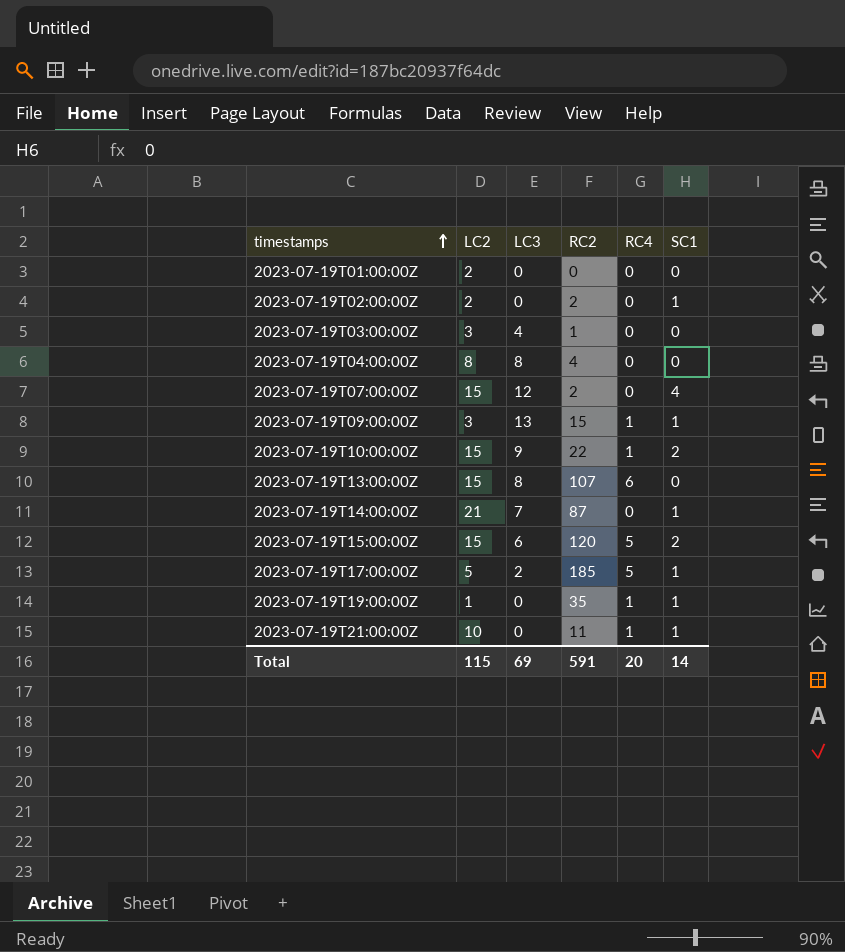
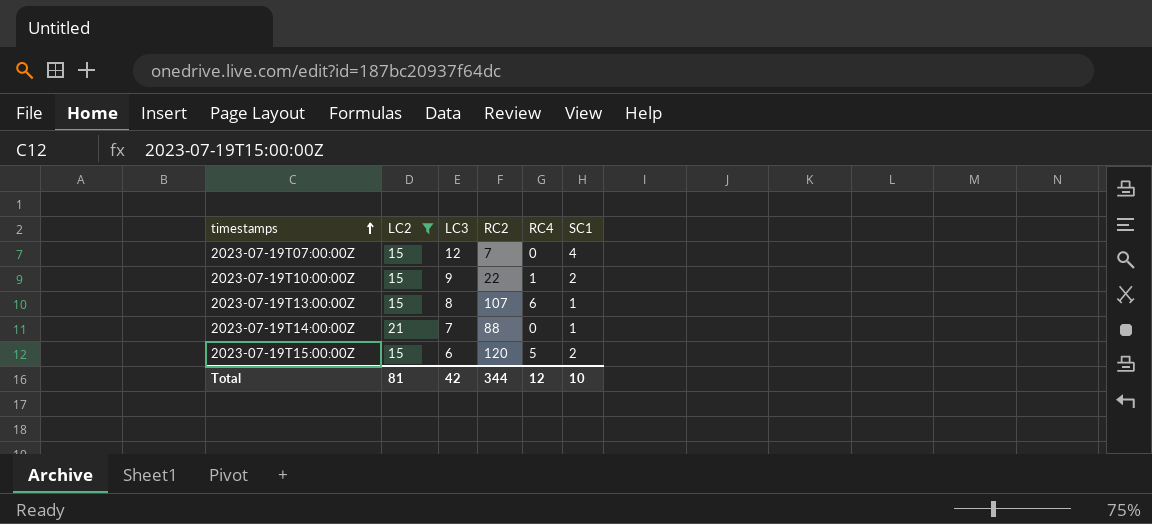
filter: none -> LC2 >= 15
2023-07-19T07:00:00Z | RC2: 2 -> 7
2023-07-19T13:00:00Z | SC1: 0 -> 1
2023-07-19T14:00:00Z | RC2: 87 -> 88
Total | LC2: 115 -> 81
Total | LC3: 69 -> 42
Total | RC2: 591 -> 344
Total | RC4: 20 -> 12
Total | SC1: 14 -> 10

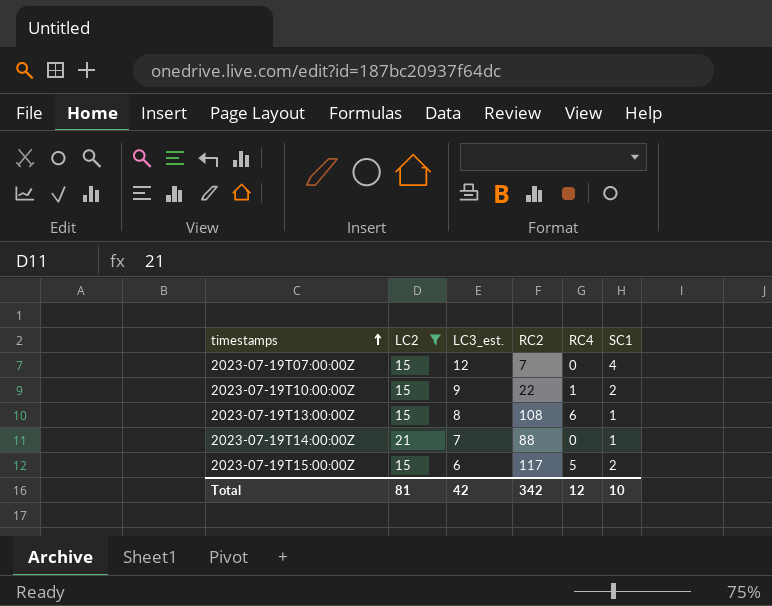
column name: LC3 -> LC3_est.
2023-07-19T13:00:00Z | RC2: 107 -> 108
2023-07-19T15:00:00Z | RC2: 120 -> 117
Total | RC2: 344 -> 342

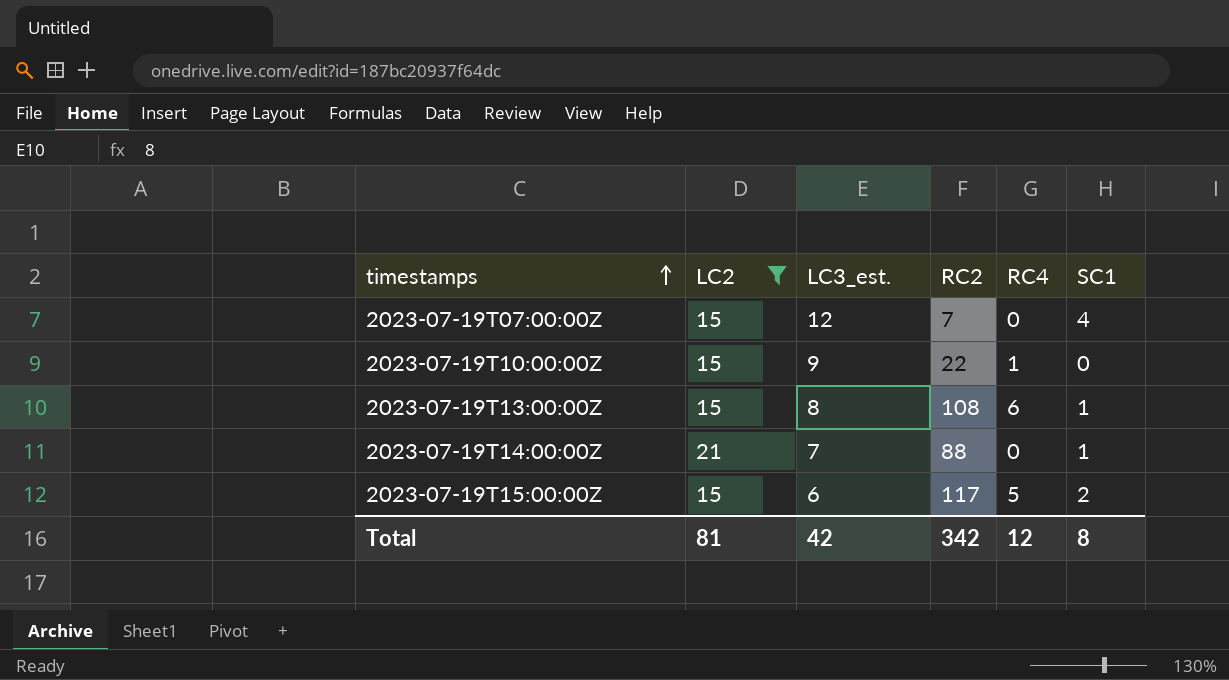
2023-07-19T10:00:00Z | SC1: 2 -> 0
Total | SC1: 10 -> 8

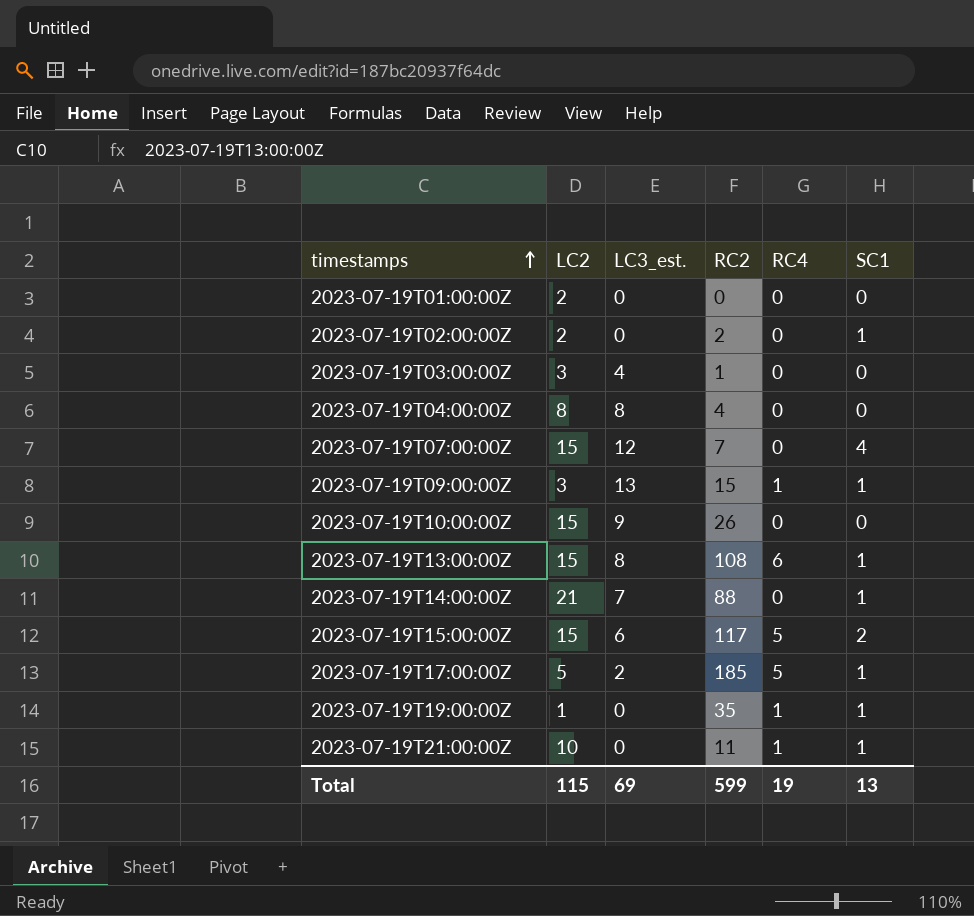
filter: LC2 >= 15 -> none
2023-07-19T10:00:00Z | RC2: 22 -> 26
2023-07-19T10:00:00Z | RC4: 1 -> 0
Total | LC2: 81 -> 115
Total | LC3_est.: 42 -> 69
Total | RC2: 342 -> 599
Total | RC4: 12 -> 19
Total | SC1: 8 -> 13

